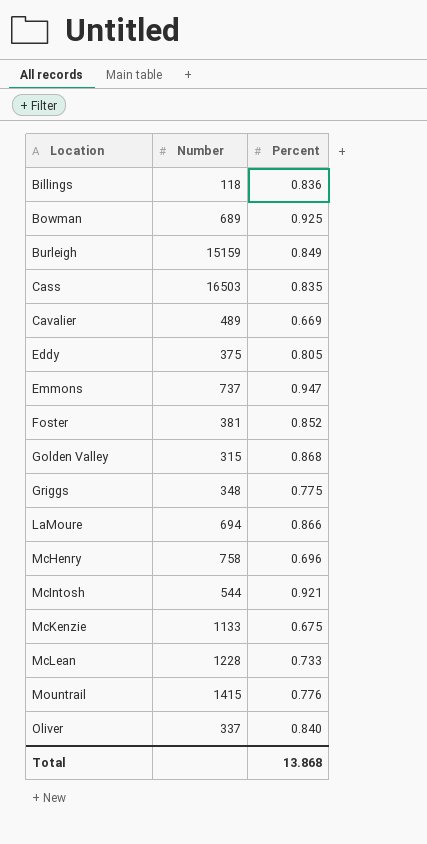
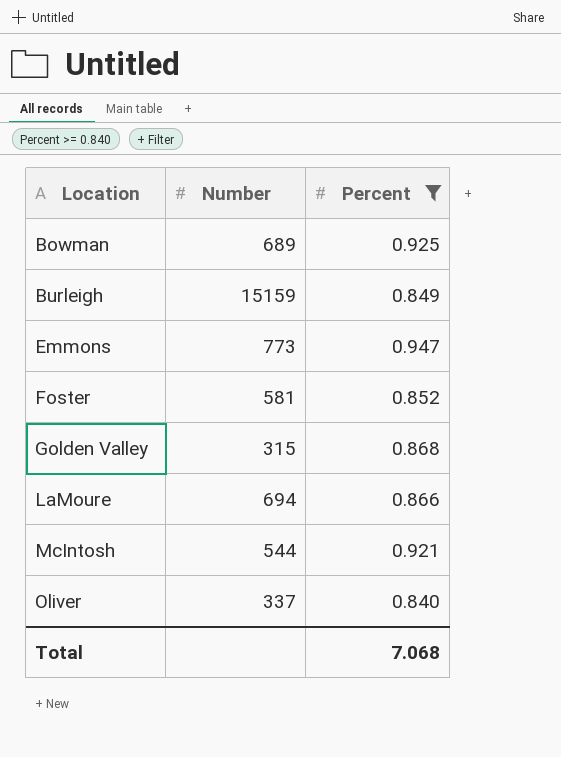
filter: none -> Percent >= 0.840
Emmons | Number: 737 -> 773
Foster | Number: 381 -> 581
Total | Percent: 13.868 -> 7.068

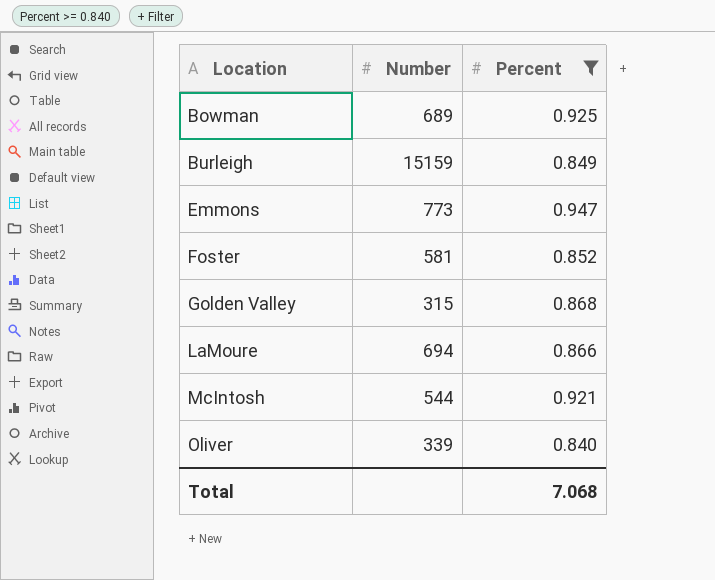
Oliver | Number: 337 -> 339

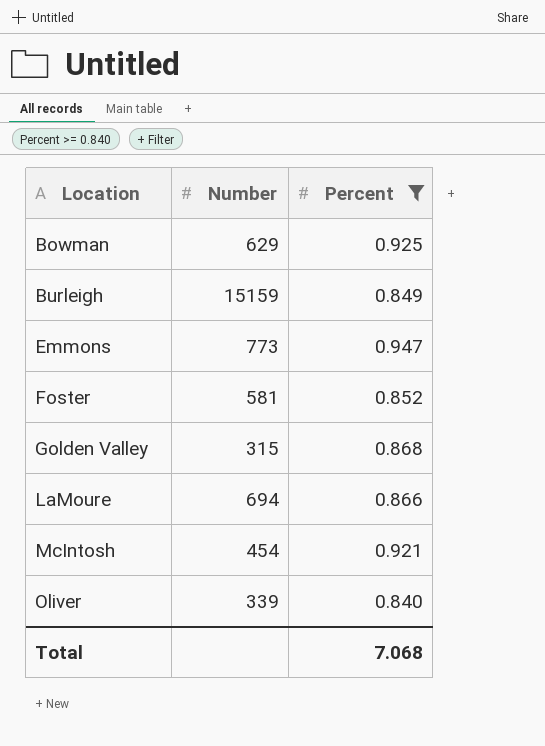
Bowman | Number: 689 -> 629
McIntosh | Number: 544 -> 454

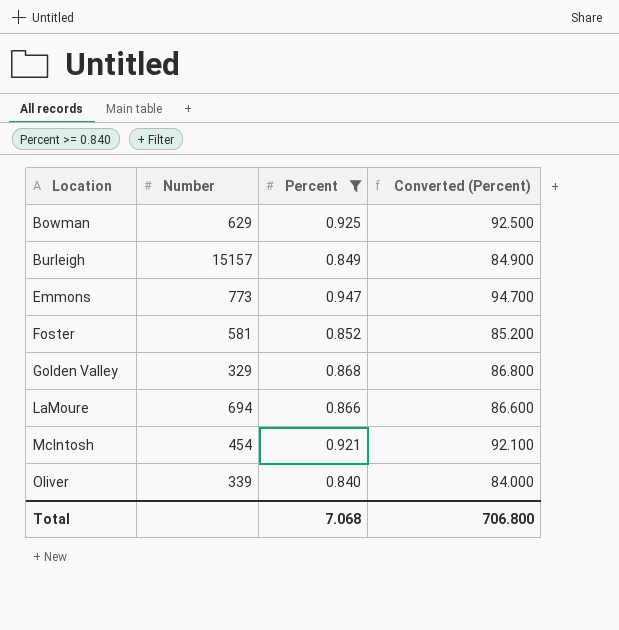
column Converted (Percent) | formula: none -> [Percent] * 100
Burleigh | Number: 15159 -> 15157
Golden Valley | Number: 315 -> 329

